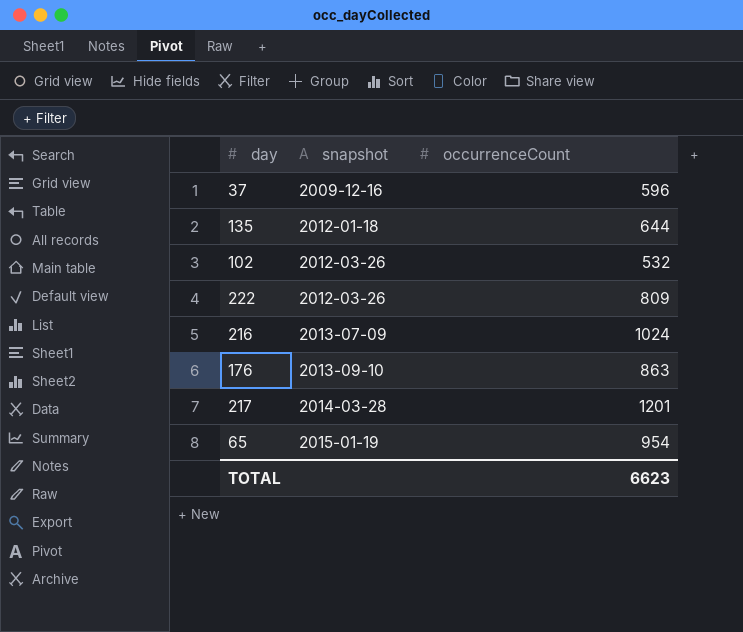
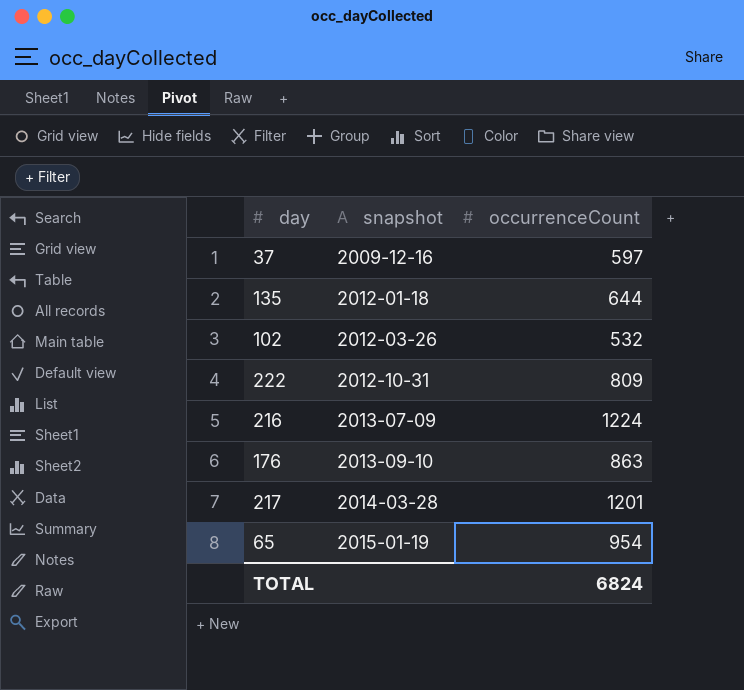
37 | occurrenceCount: 596 -> 597
222 | snapshot: 2012-03-26 -> 2012-10-31
216 | occurrenceCount: 1024 -> 1224
TOTAL | occurrenceCount: 6623 -> 6824

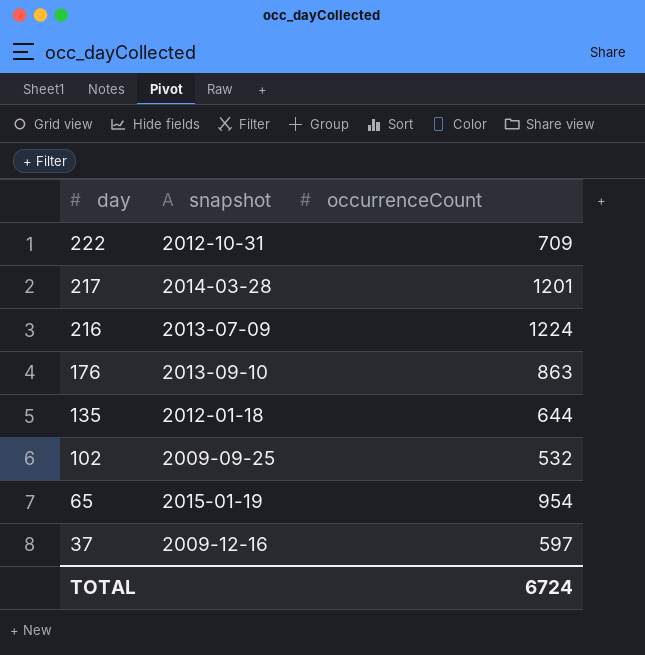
row order: snapshot ascending -> day descending
222 | occurrenceCount: 809 -> 709
102 | snapshot: 2012-03-26 -> 2009-09-25
TOTAL | occurrenceCount: 6824 -> 6724

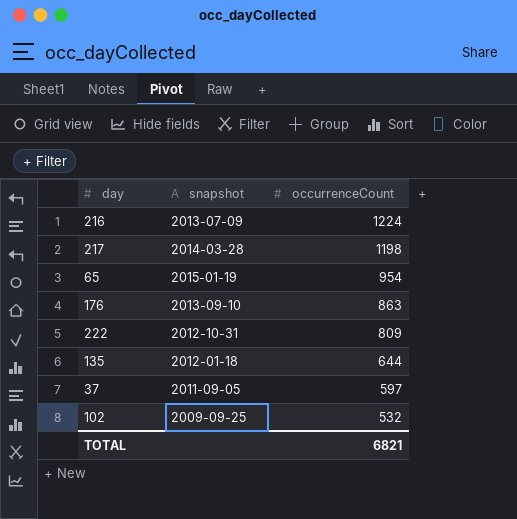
row order: day descending -> occurrenceCount descending
217 | occurrenceCount: 1201 -> 1198
222 | occurrenceCount: 709 -> 809
37 | snapshot: 2009-12-16 -> 2011-09-05
TOTAL | occurrenceCount: 6724 -> 6821

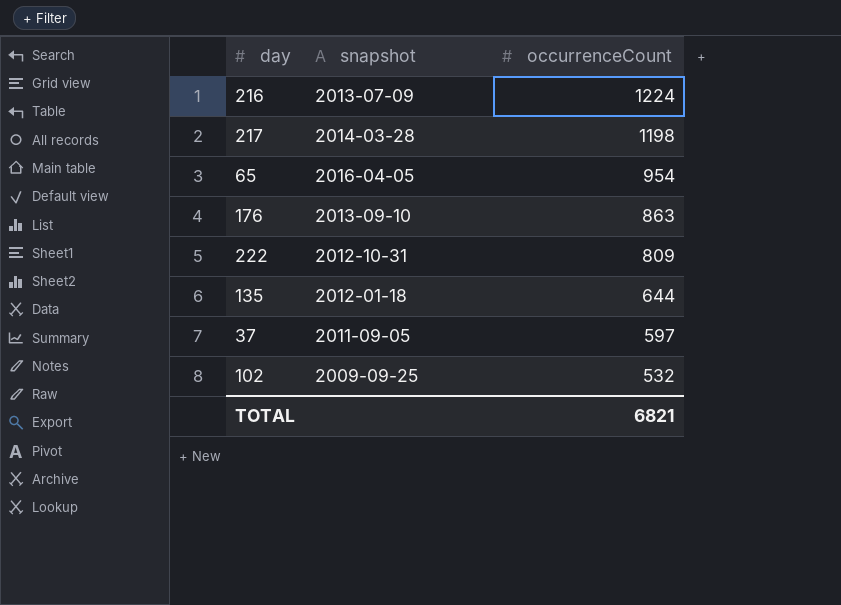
65 | snapshot: 2015-01-19 -> 2016-04-05

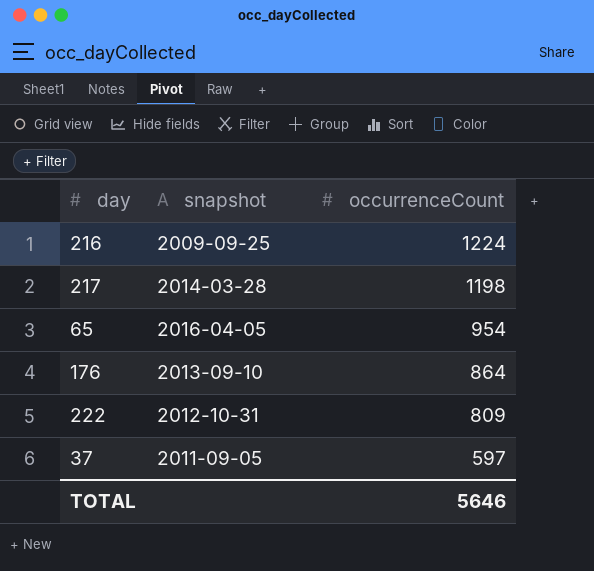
row 135: 2012-01-18 | 644 -> none
row 102: 2009-09-25 | 532 -> none
216 | snapshot: 2013-07-09 -> 2009-09-25
176 | occurrenceCount: 863 -> 864
TOTAL | occurrenceCount: 6821 -> 5646

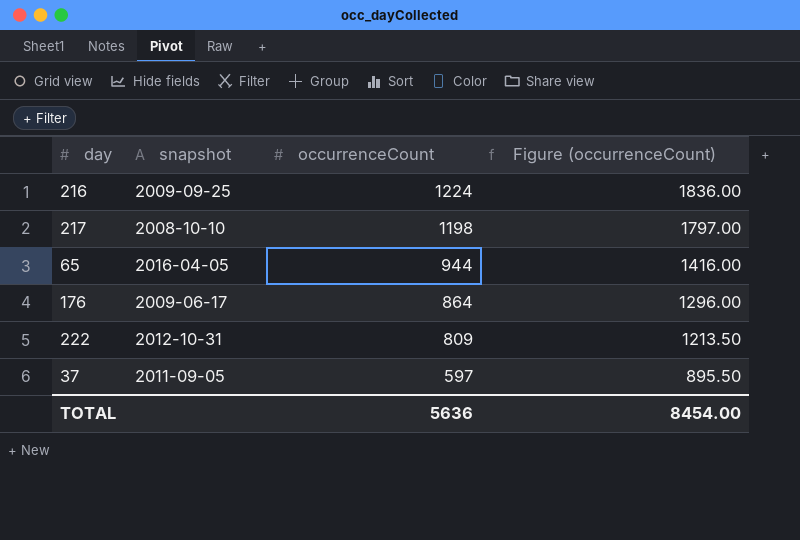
column Figure (occurrenceCount) | formula: none -> [occurrenceCount] * 1.5
217 | snapshot: 2014-03-28 -> 2008-10-10
65 | occurrenceCount: 954 -> 944
176 | snapshot: 2013-09-10 -> 2009-06-17
TOTAL | occurrenceCount: 5646 -> 5636

